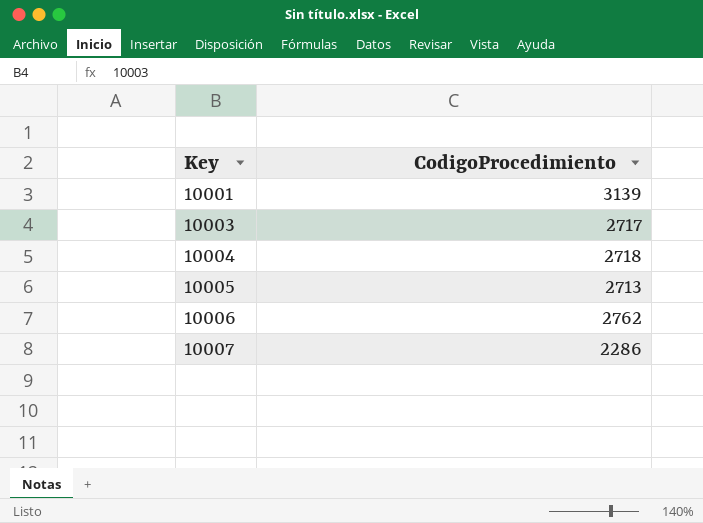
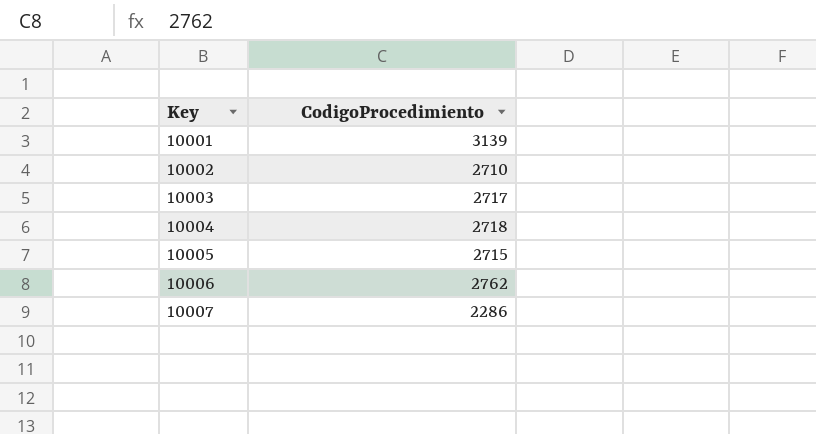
row 10002: none -> 2710
10005 | CodigoProcedimiento: 2713 -> 2715

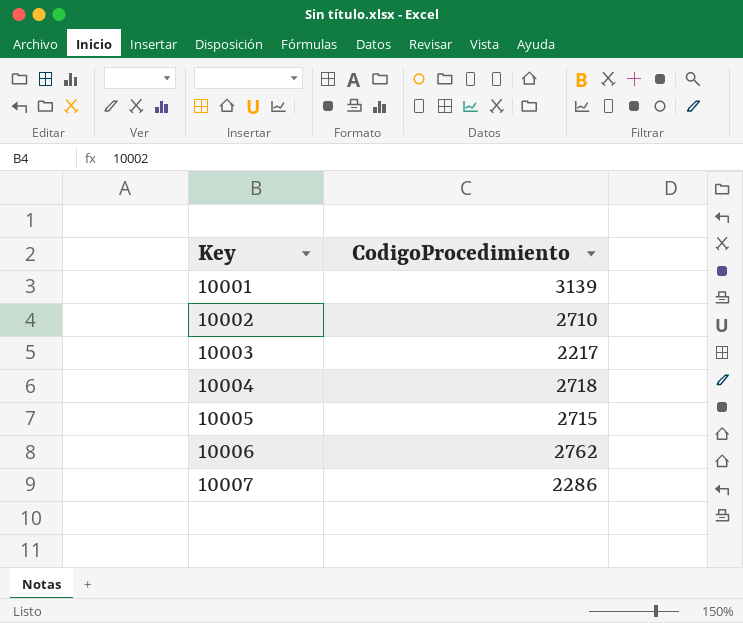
10003 | CodigoProcedimiento: 2717 -> 2217

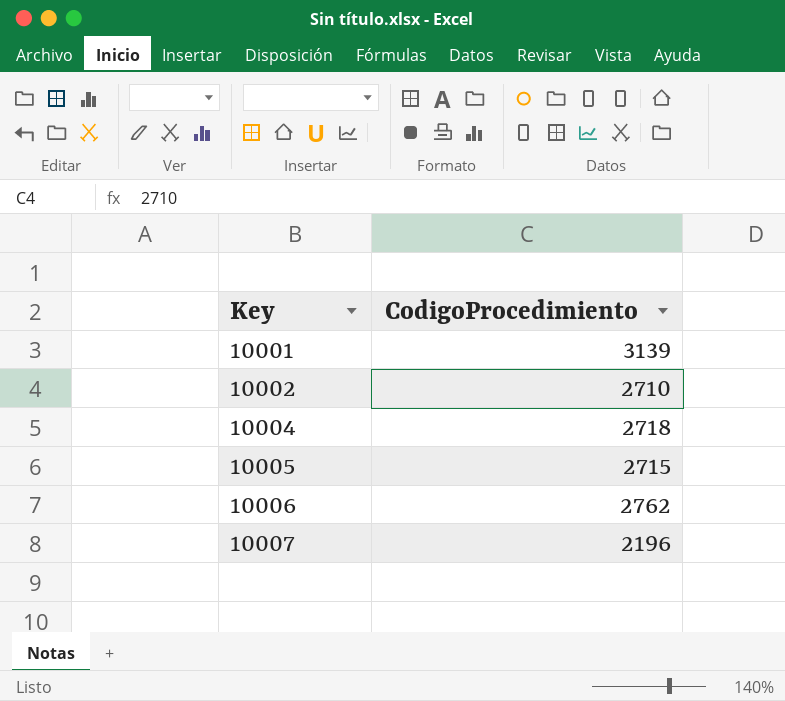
row 10003: 2217 -> none
10007 | CodigoProcedimiento: 2286 -> 2196

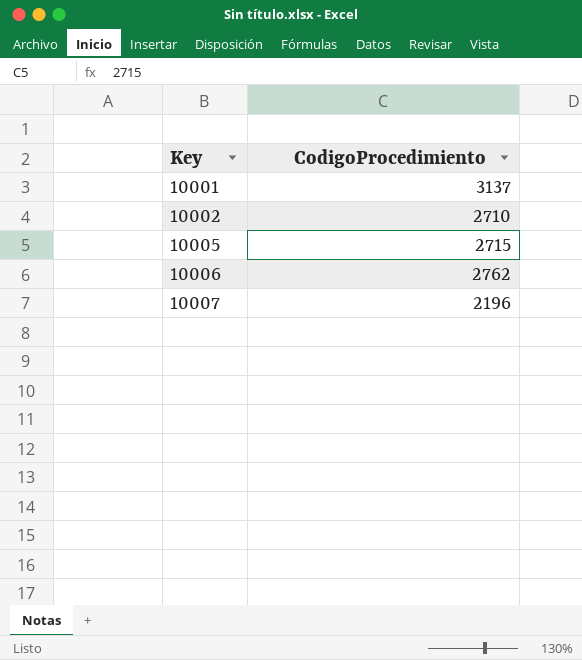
row 10004: 2718 -> none
10001 | CodigoProcedimiento: 3139 -> 3137

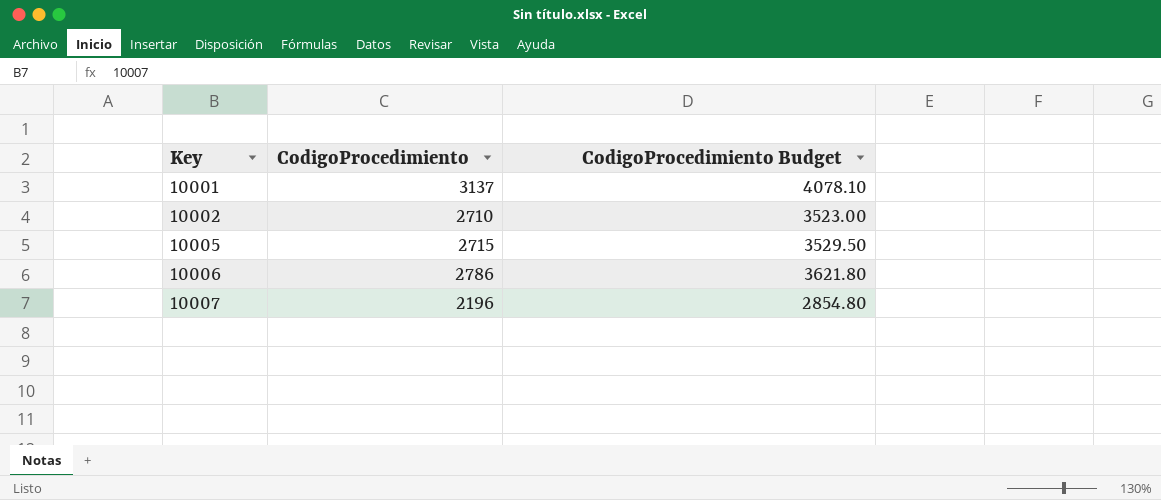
column CodigoProcedimiento Budget | formula: none -> [CodigoProcedimiento] * 1.3
10006 | CodigoProcedimiento: 2762 -> 2786

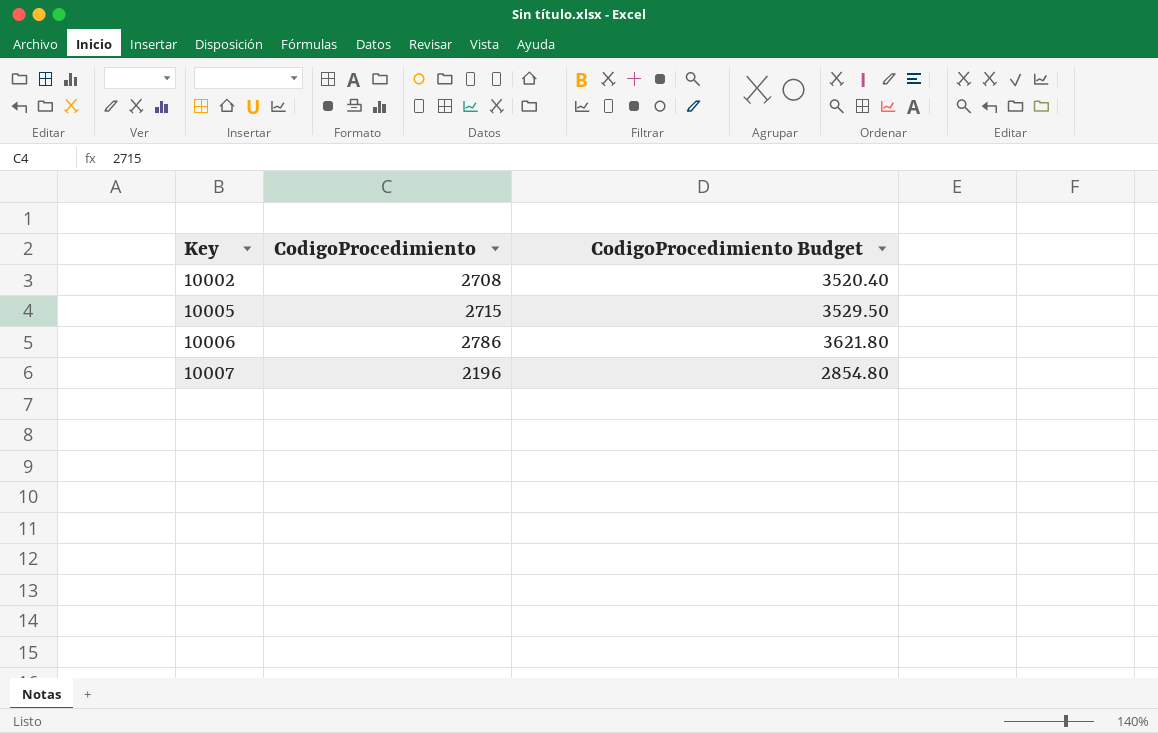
row 10001: 3137 | 4078.10 -> none
10002 | CodigoProcedimiento: 2710 -> 2708
10002 | CodigoProcedimiento Budget: 3523.00 -> 3520.40

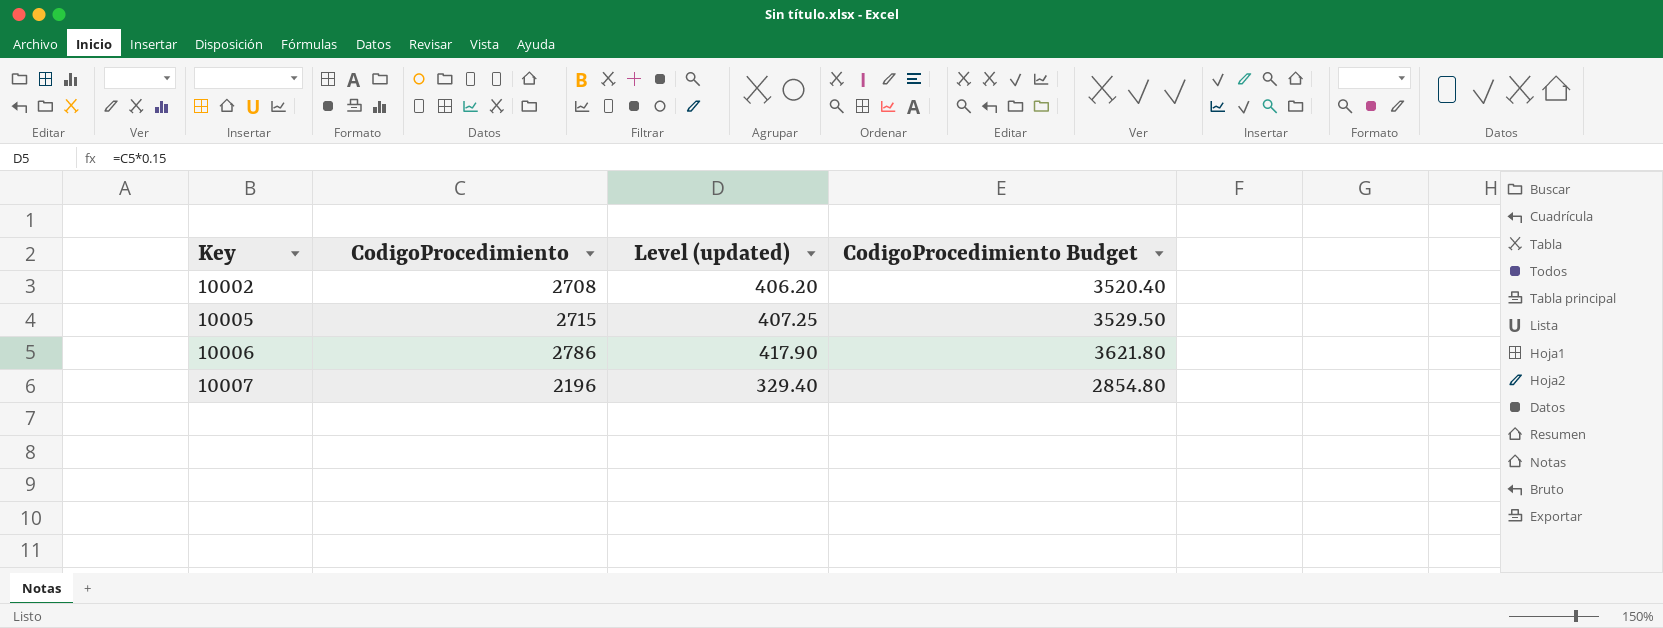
column Level (updated) | formula: none -> [CodigoProcedimiento] * 0.15

